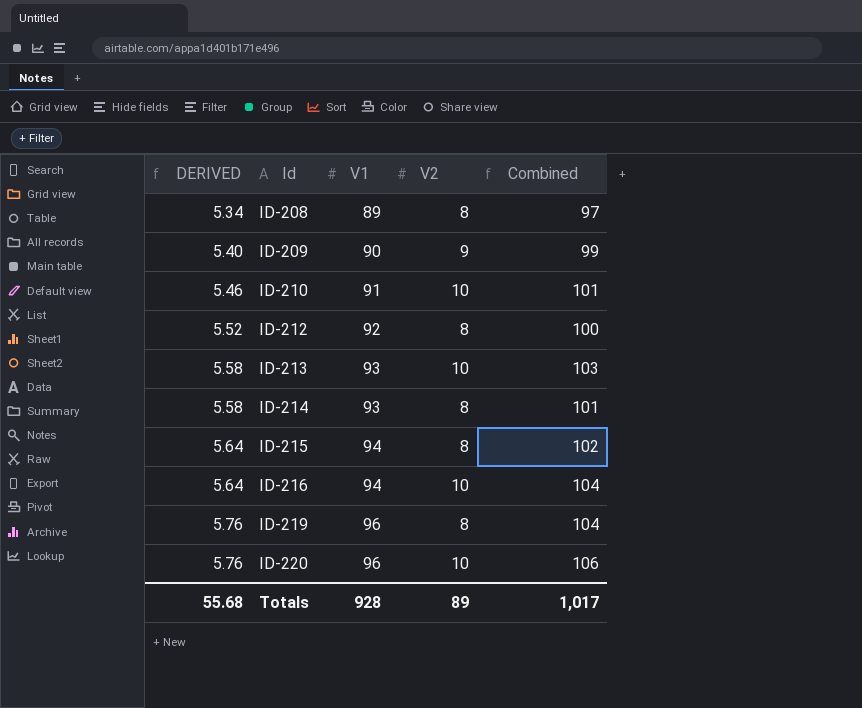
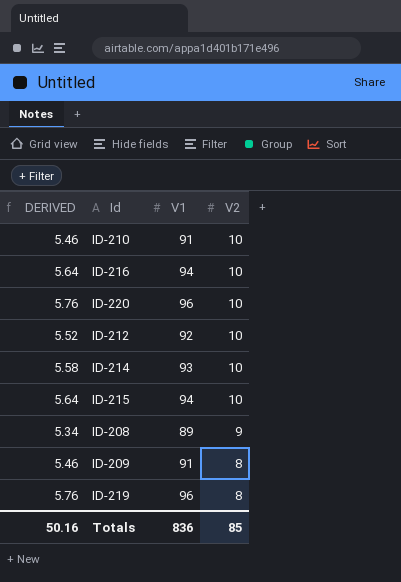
row order: DERIVED ascending -> V2 descending
column Combined | formula: [V1] + [V2] -> none
row ID-213: 5.58 | 93 | 10 | 103 -> none
ID-212 | V2: 8 -> 10
ID-214 | V2: 8 -> 10
ID-215 | V2: 8 -> 10
ID-208 | V2: 8 -> 9
ID-209 | DERIVED: 5.40 -> 5.46
ID-209 | V1: 90 -> 91
ID-209 | V2: 9 -> 8
Totals | DERIVED: 55.68 -> 50.16
Totals | V1: 928 -> 836
Totals | V2: 89 -> 85

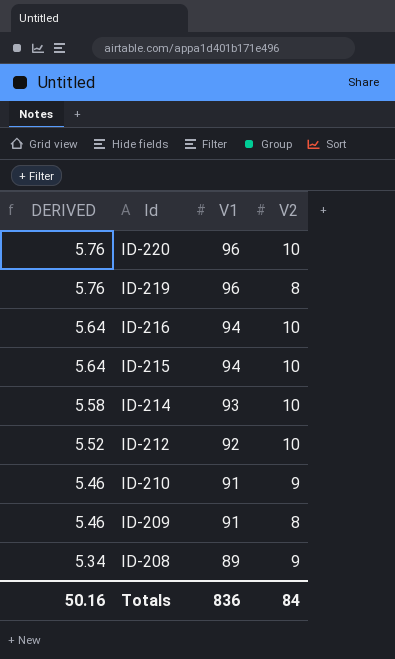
row order: V2 descending -> DERIVED descending
ID-210 | V2: 10 -> 9
Totals | V2: 85 -> 84

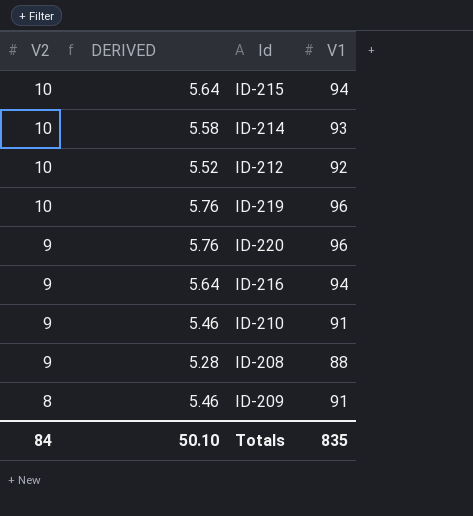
row order: DERIVED descending -> V2 descending
column V2 | position: 4 -> 1
ID-219 | V2: 8 -> 10
ID-220 | V2: 10 -> 9
ID-216 | V2: 10 -> 9
ID-208 | DERIVED: 5.34 -> 5.28
ID-208 | V1: 89 -> 88
Totals | DERIVED: 50.16 -> 50.10
Totals | V1: 836 -> 835

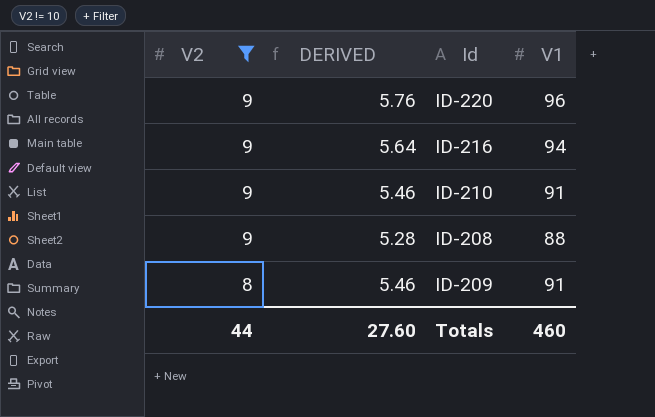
filter: none -> V2 != 10
Totals | V2: 84 -> 44
Totals | DERIVED: 50.10 -> 27.60
Totals | V1: 835 -> 460

